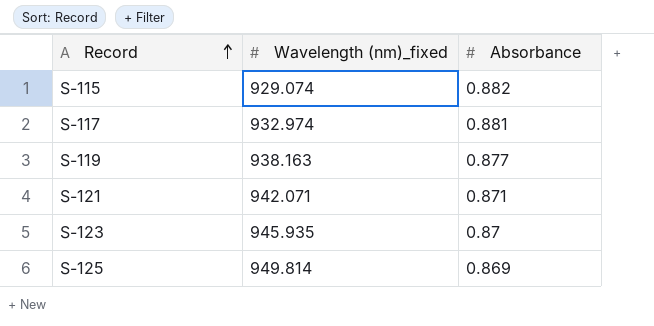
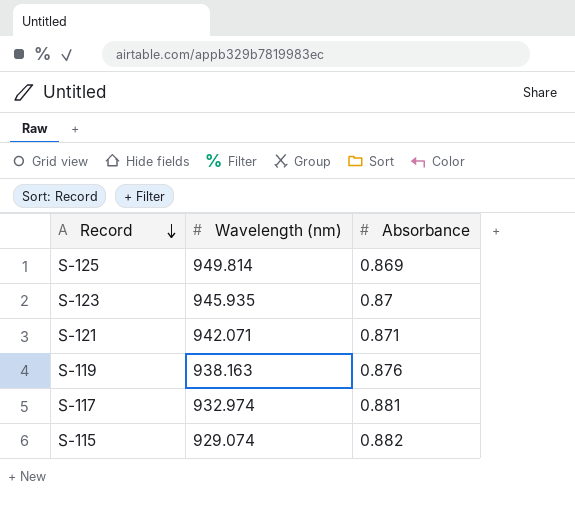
row order: Record ascending -> Record descending
column name: Wavelength (nm)_fixed -> Wavelength (nm)
S-119 | Absorbance: 0.877 -> 0.876

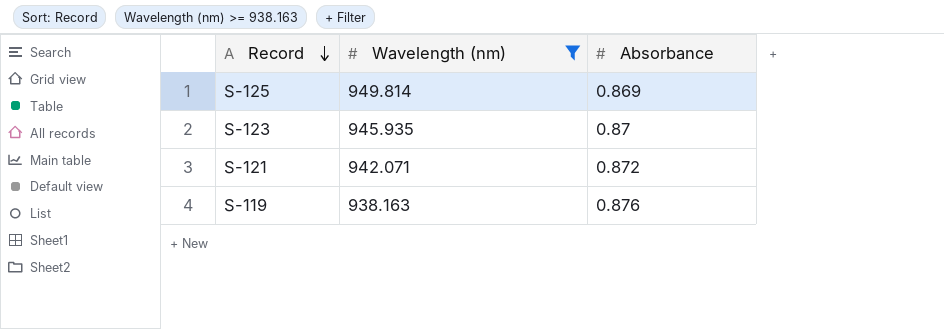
filter: none -> Wavelength (nm) >= 938.163
S-121 | Absorbance: 0.871 -> 0.872

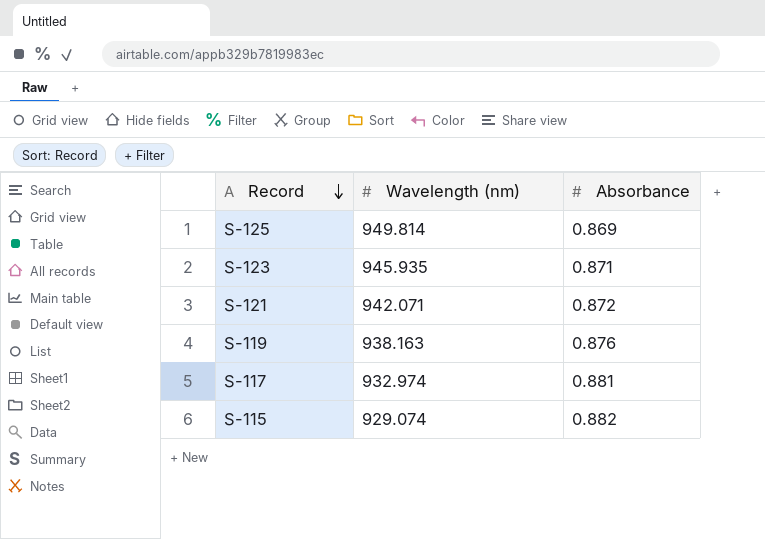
filter: Wavelength (nm) >= 938.163 -> none
S-123 | Absorbance: 0.87 -> 0.871

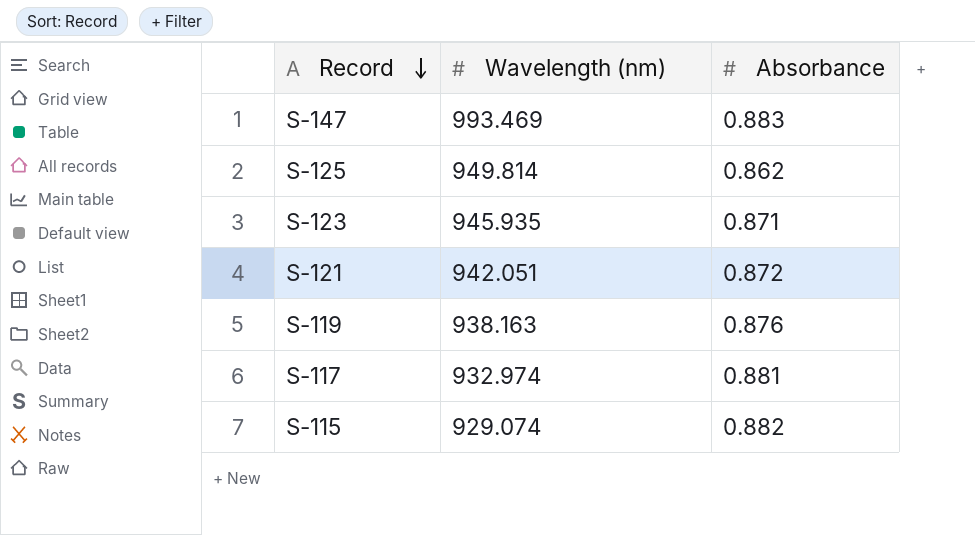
row S-147: none -> 993.469 | 0.883
S-125 | Absorbance: 0.869 -> 0.862
S-121 | Wavelength (nm): 942.071 -> 942.051

